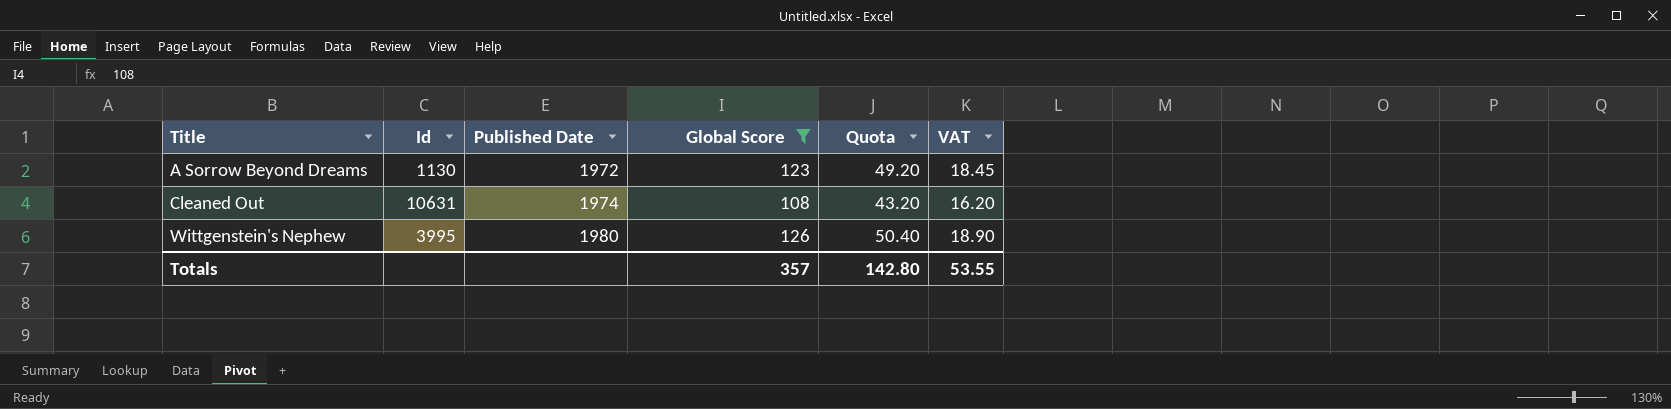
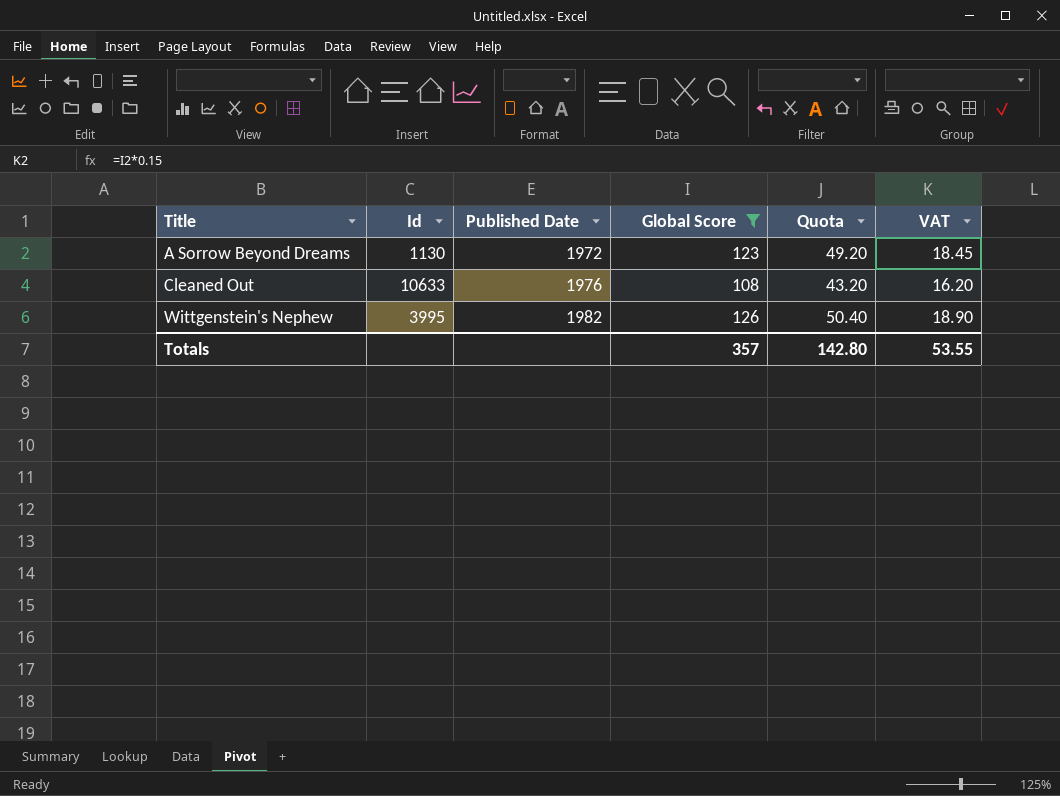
Cleaned Out | Id: 10631 -> 10633
Cleaned Out | Published Date: 1974 -> 1976
Wittgenstein's Nephew | Published Date: 1980 -> 1982

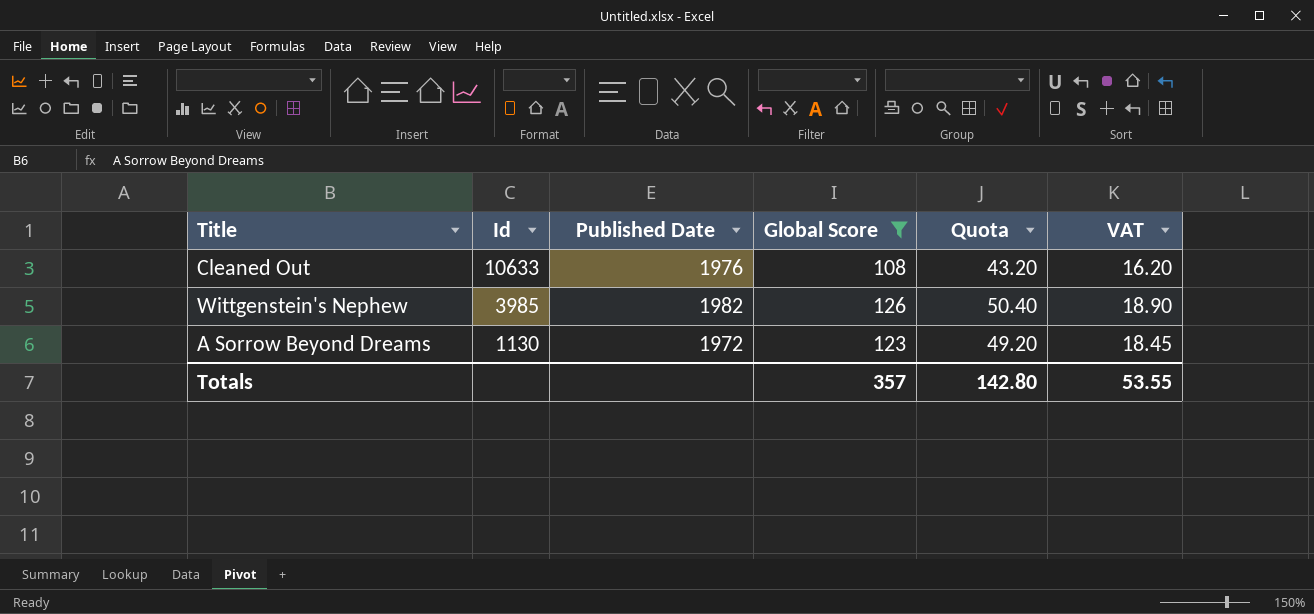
row order: Title ascending -> Id descending
Wittgenstein's Nephew | Id: 3995 -> 3985

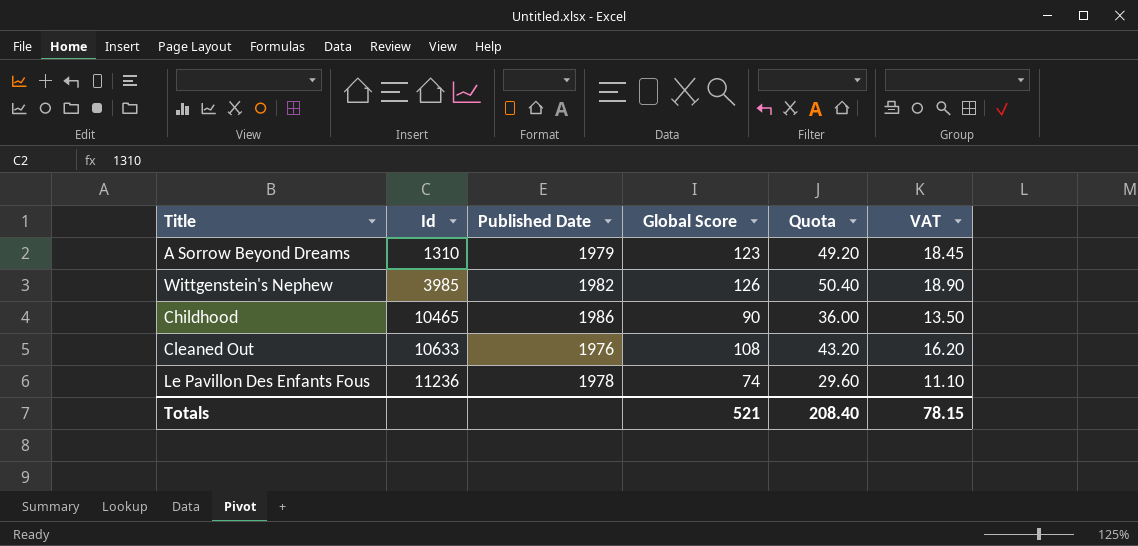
filter: Global Score >= 108 -> none
row order: Id descending -> Id ascending
A Sorrow Beyond Dreams | Id: 1130 -> 1310
A Sorrow Beyond Dreams | Published Date: 1972 -> 1979
Totals | Global Score: 357 -> 521
Totals | Quota: 142.80 -> 208.40
Totals | VAT: 53.55 -> 78.15

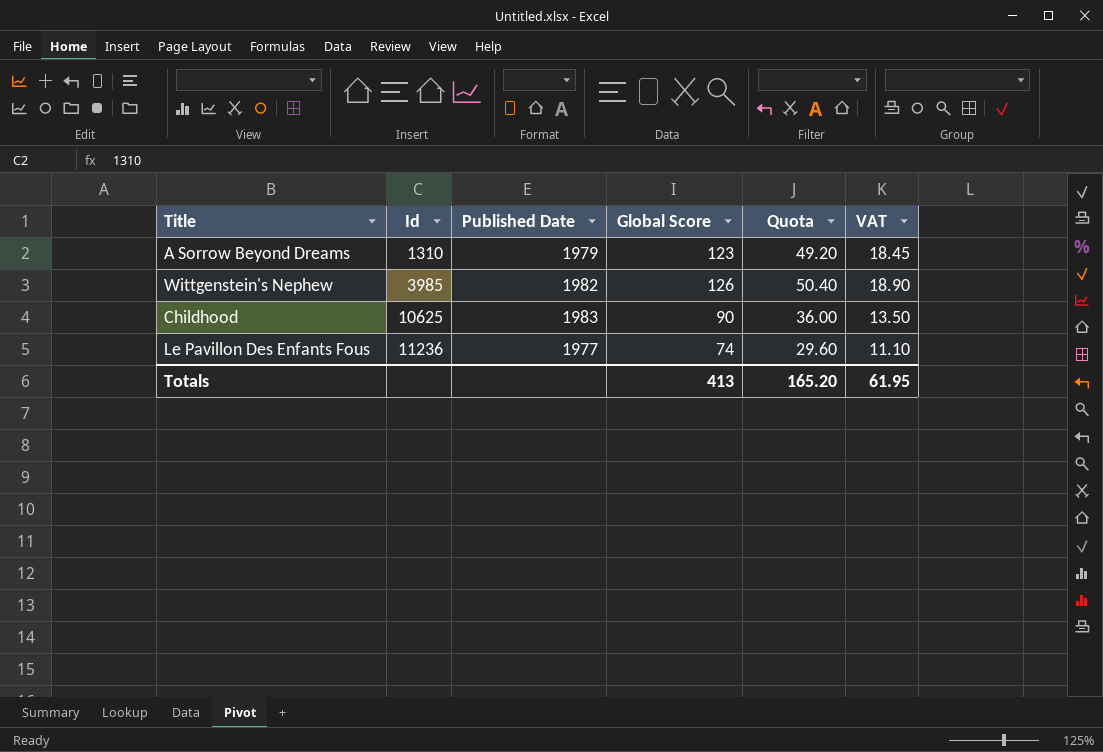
row Cleaned Out: 10633 | 1976 | 108 | 43.20 | 16.20 -> none
Childhood | Id: 10465 -> 10625
Childhood | Published Date: 1986 -> 1983
Le Pavillon Des Enfants Fous | Published Date: 1978 -> 1977
Totals | Global Score: 521 -> 413
Totals | Quota: 208.40 -> 165.20
Totals | VAT: 78.15 -> 61.95

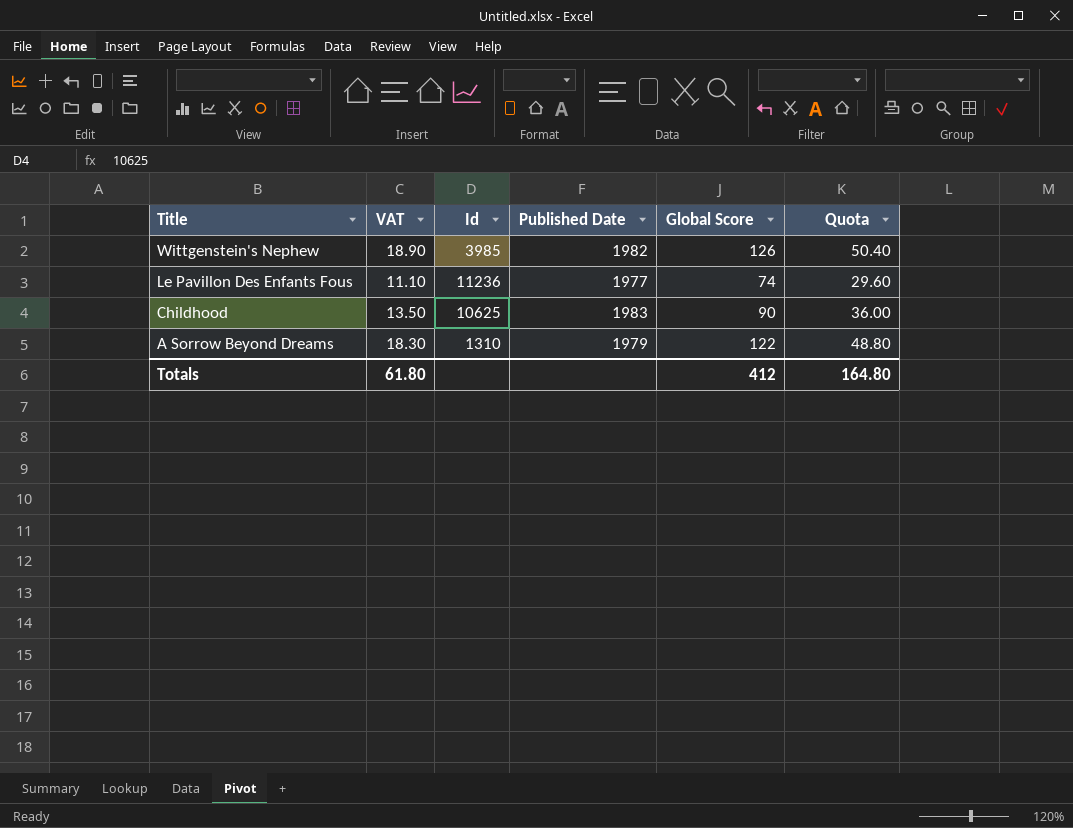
row order: Id ascending -> Title descending
column VAT | position: 6 -> 2
A Sorrow Beyond Dreams | VAT: 18.45 -> 18.30
A Sorrow Beyond Dreams | Global Score: 123 -> 122
A Sorrow Beyond Dreams | Quota: 49.20 -> 48.80
Totals | VAT: 61.95 -> 61.80
Totals | Global Score: 413 -> 412
Totals | Quota: 165.20 -> 164.80

